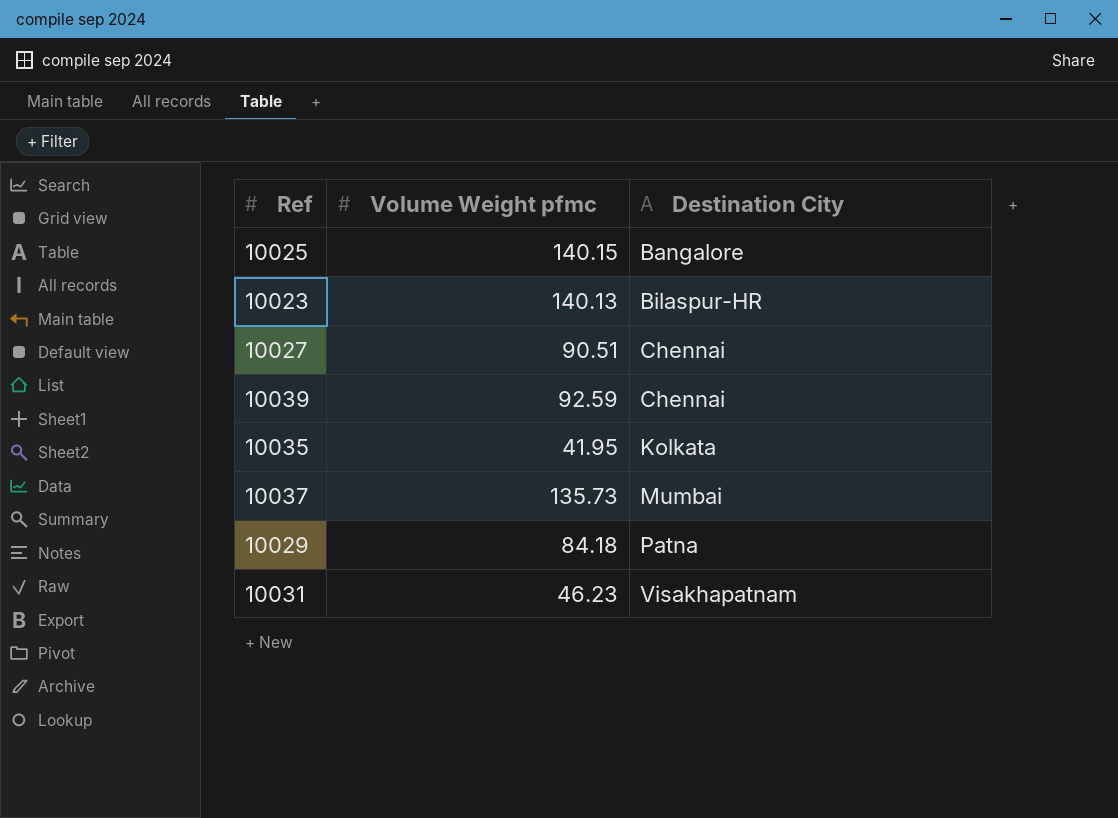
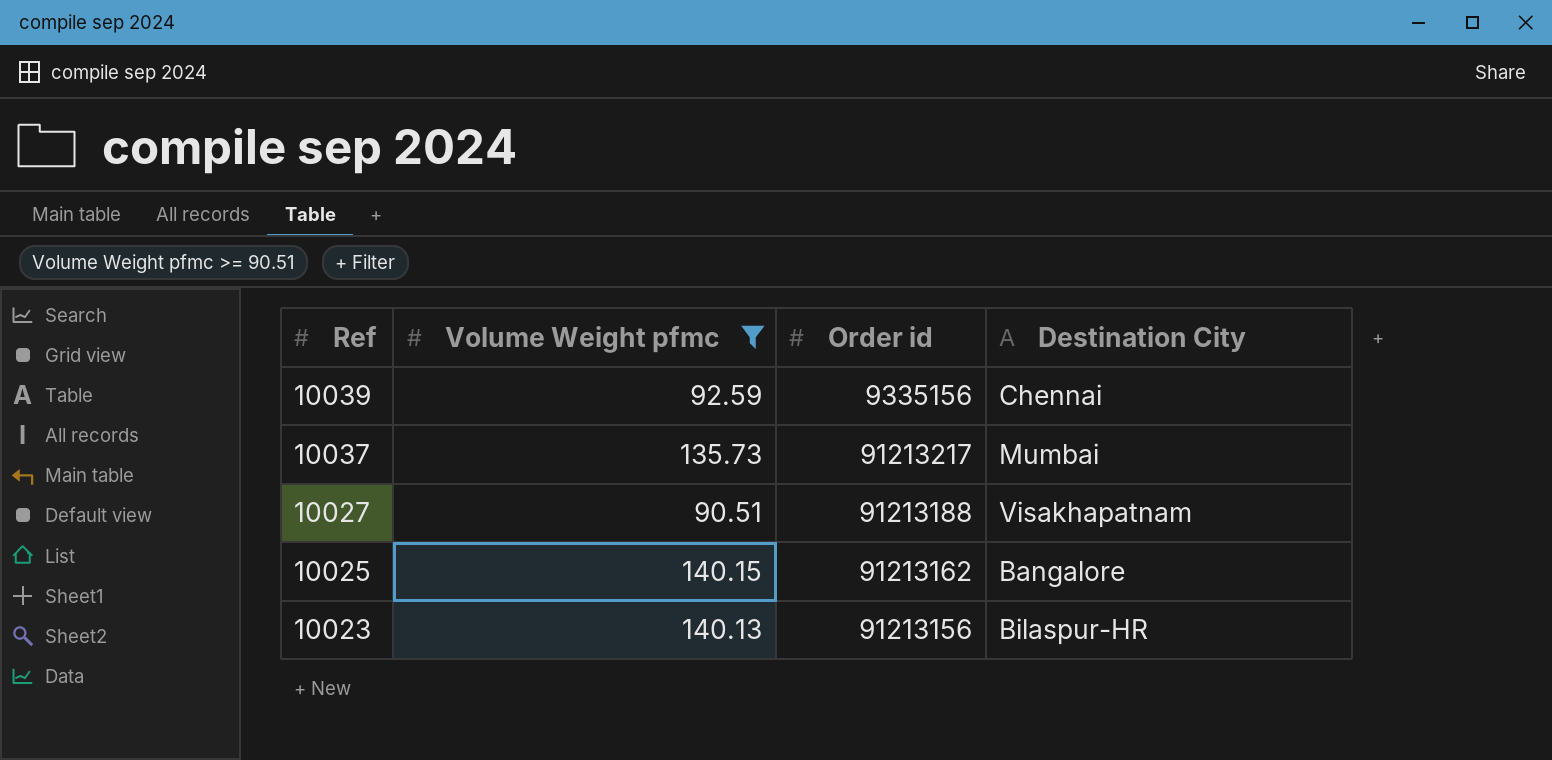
filter: none -> Volume Weight pfmc >= 90.51
row order: Destination City ascending -> Ref descending
column Order id | position: none -> 3
10027 | Destination City: Chennai -> Visakhapatnam

